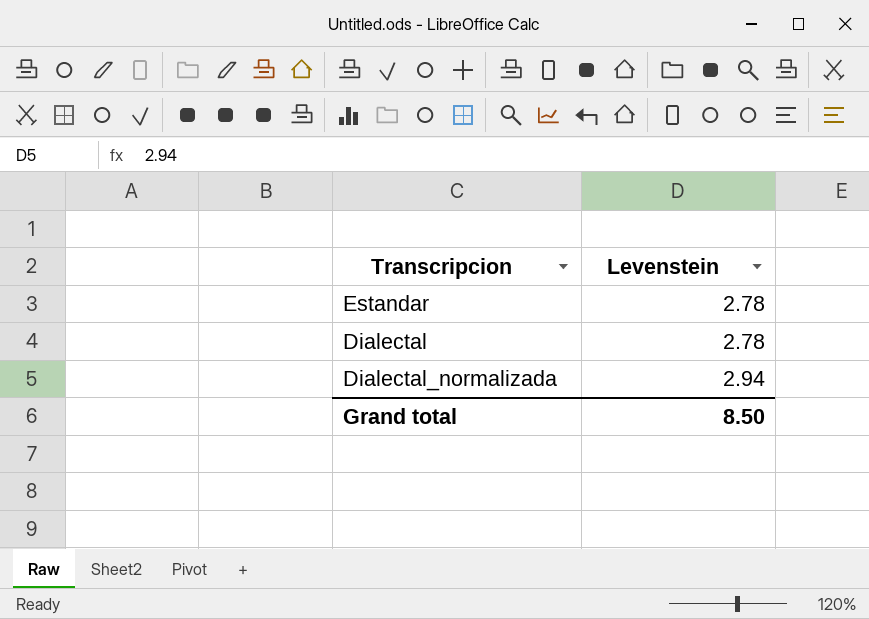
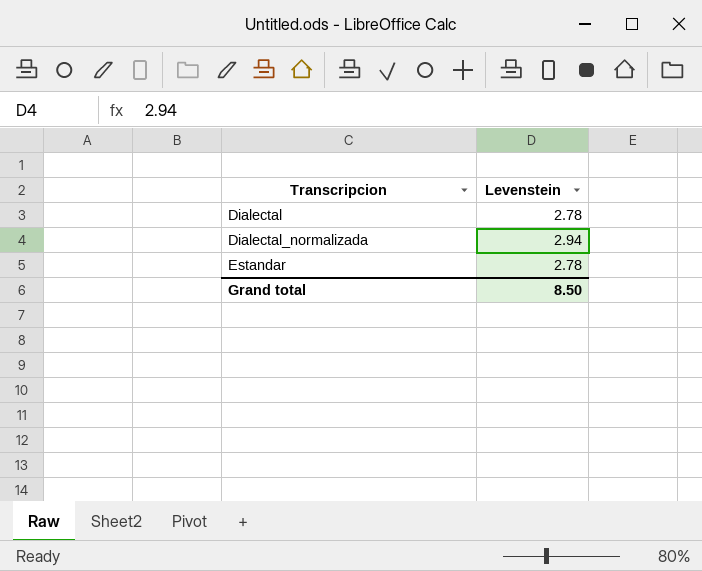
row order: Levenstein ascending -> Transcripcion ascending

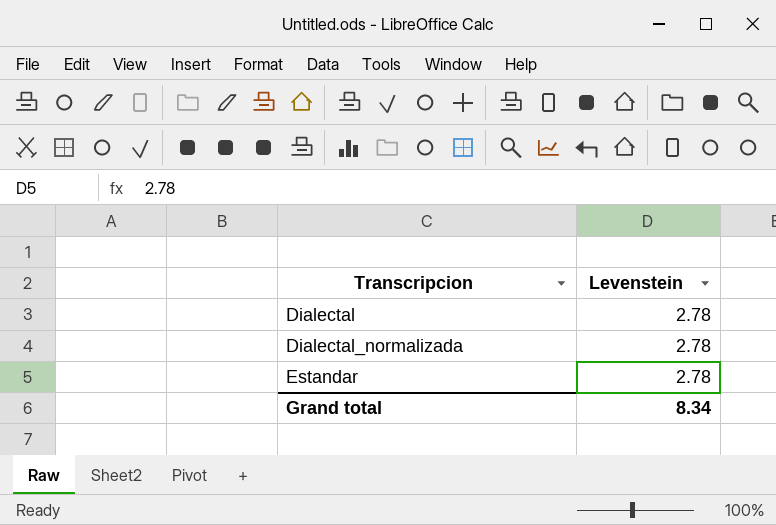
Dialectal_normalizada | Levenstein: 2.94 -> 2.78
Grand total | Levenstein: 8.50 -> 8.34

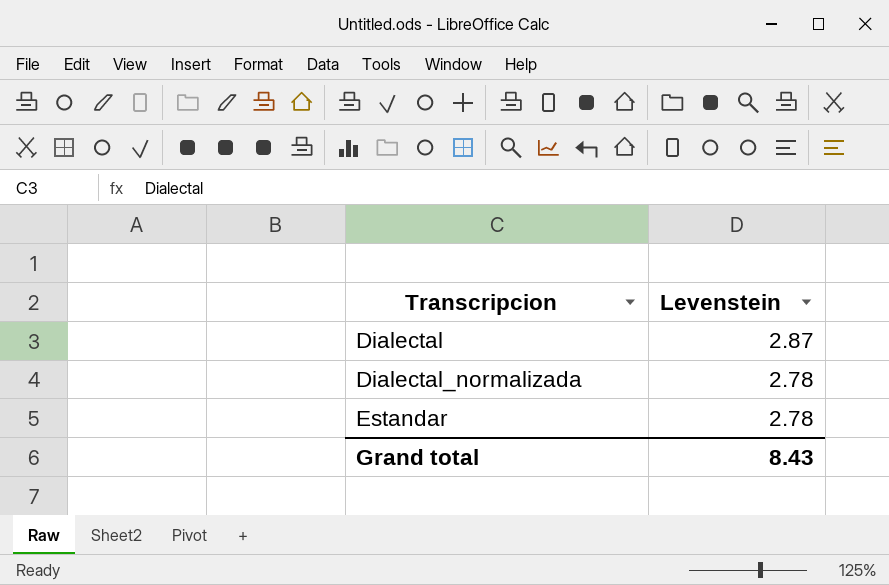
Dialectal | Levenstein: 2.78 -> 2.87
Grand total | Levenstein: 8.34 -> 8.43

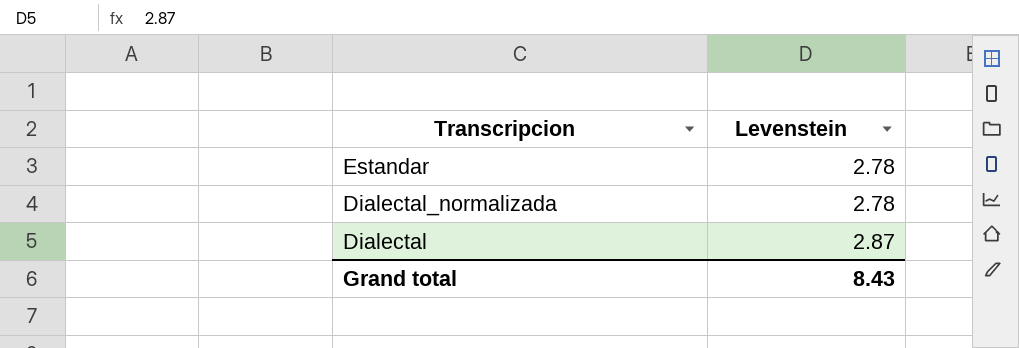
row order: Transcripcion ascending -> Transcripcion descending

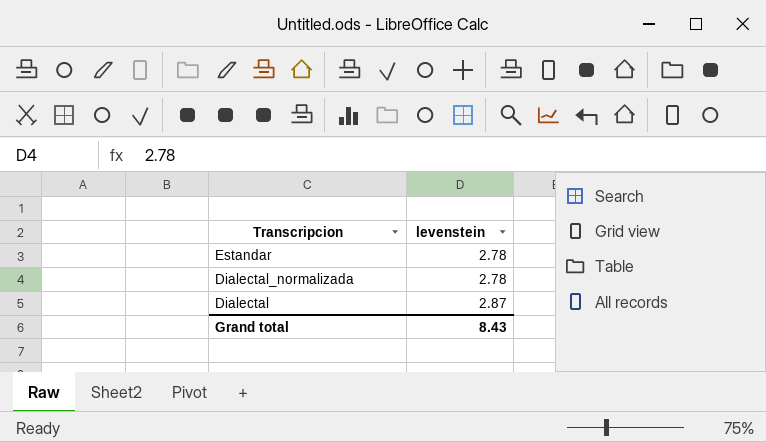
column name: Levenstein -> levenstein

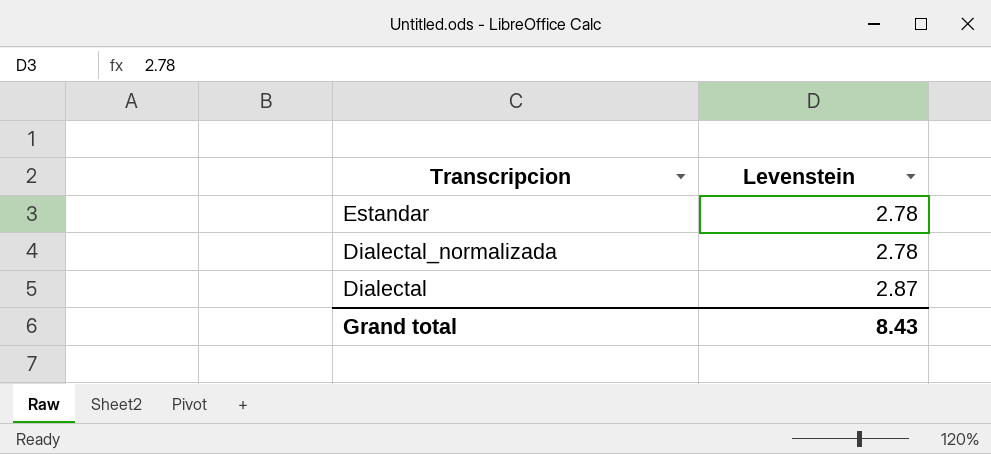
column name: levenstein -> Levenstein

